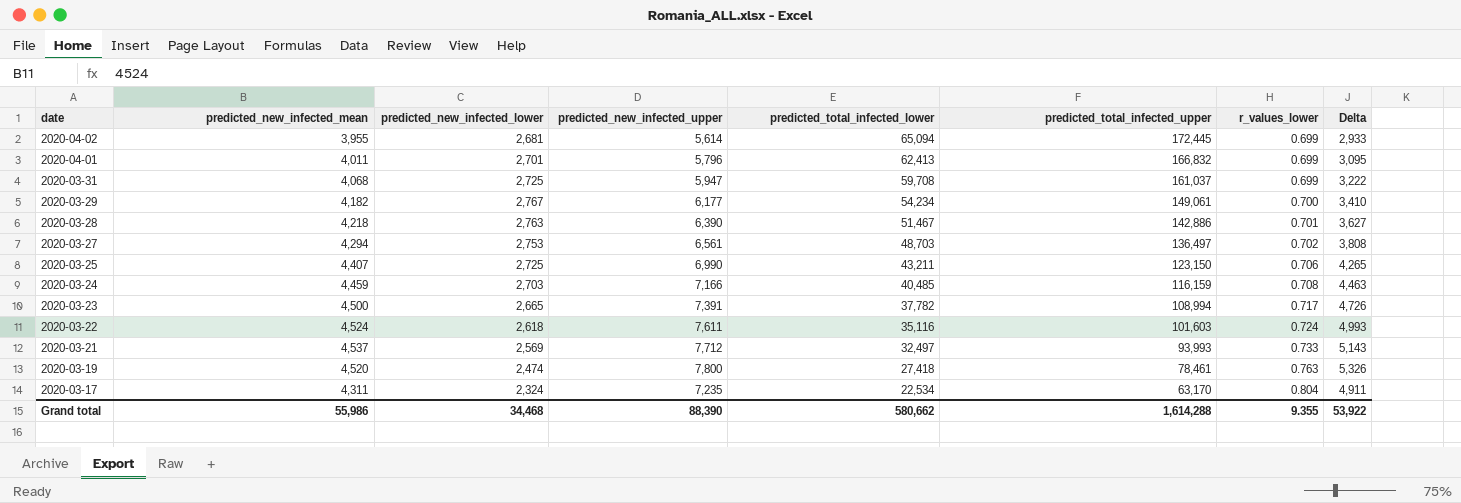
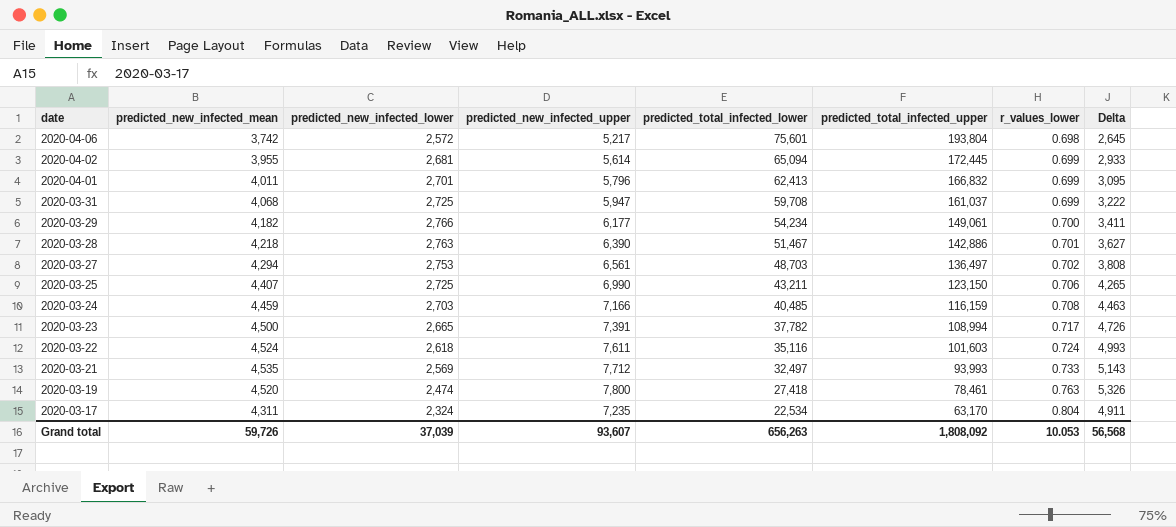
row 2020-04-06: none -> 3,742 | 2,572 | 5,217 | 75,601 | 193,804 | 0.698 | 2,645
2020-03-29 | predicted_new_infected_lower: 2,767 -> 2,766
2020-03-29 | Delta: 3,410 -> 3,411
2020-03-21 | predicted_new_infected_mean: 4,537 -> 4,535
Grand total | predicted_new_infected_mean: 55,986 -> 59,726
Grand total | predicted_new_infected_lower: 34,468 -> 37,039
Grand total | predicted_new_infected_upper: 88,390 -> 93,607
Grand total | predicted_total_infected_lower: 580,662 -> 656,263
Grand total | predicted_total_infected_upper: 1,614,288 -> 1,808,092
Grand total | r_values_lower: 9.355 -> 10.053
Grand total | Delta: 53,922 -> 56,568

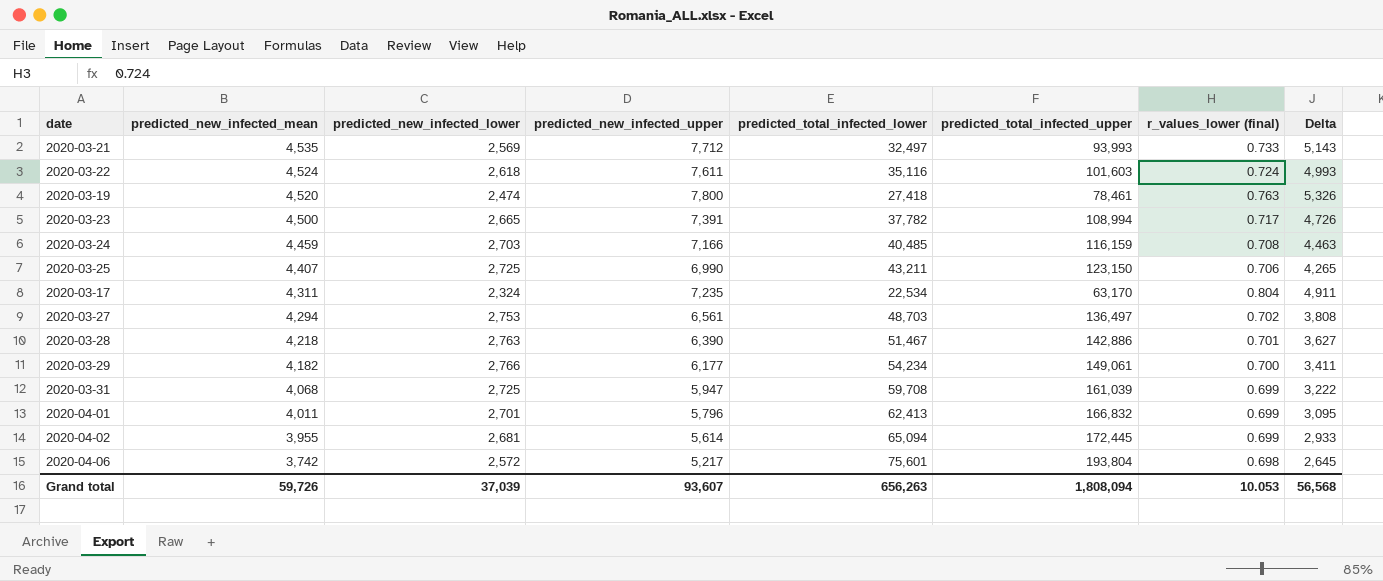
row order: date descending -> predicted_new_infected_mean descending
column name: r_values_lower -> r_values_lower (final)
2020-03-31 | predicted_total_infected_upper: 161,037 -> 161,039
Grand total | predicted_total_infected_upper: 1,808,092 -> 1,808,094

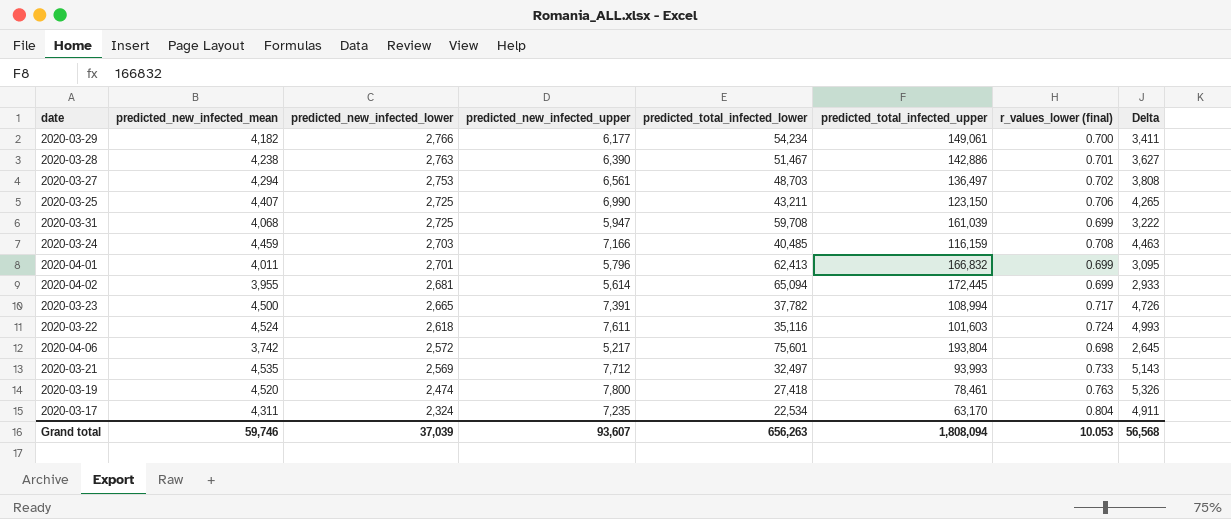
row order: predicted_new_infected_mean descending -> predicted_new_infected_lower descending
2020-03-28 | predicted_new_infected_mean: 4,218 -> 4,238
Grand total | predicted_new_infected_mean: 59,726 -> 59,746

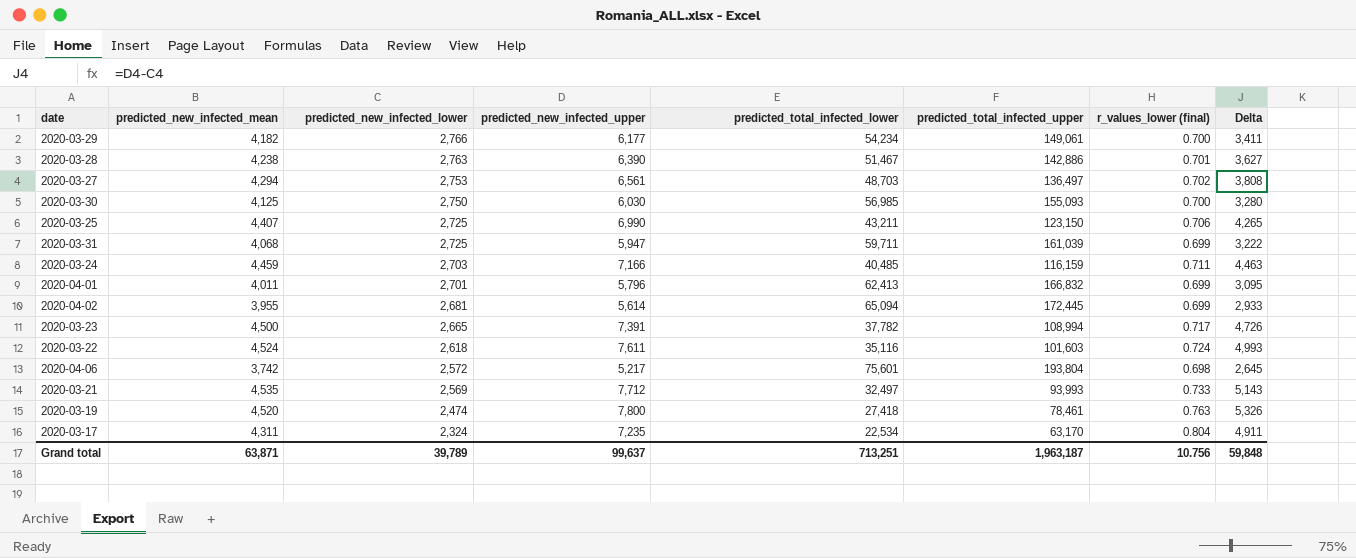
row 2020-03-30: none -> 4,125 | 2,750 | 6,030 | 56,985 | 155,093 | 0.700 | 3,280
2020-03-31 | predicted_total_infected_lower: 59,708 -> 59,711
2020-03-24 | r_values_lower (final): 0.708 -> 0.711
Grand total | predicted_new_infected_mean: 59,746 -> 63,871
Grand total | predicted_new_infected_lower: 37,039 -> 39,789
Grand total | predicted_new_infected_upper: 93,607 -> 99,637
Grand total | predicted_total_infected_lower: 656,263 -> 713,251
Grand total | predicted_total_infected_upper: 1,808,094 -> 1,963,187
Grand total | r_values_lower (final): 10.053 -> 10.756
Grand total | Delta: 56,568 -> 59,848

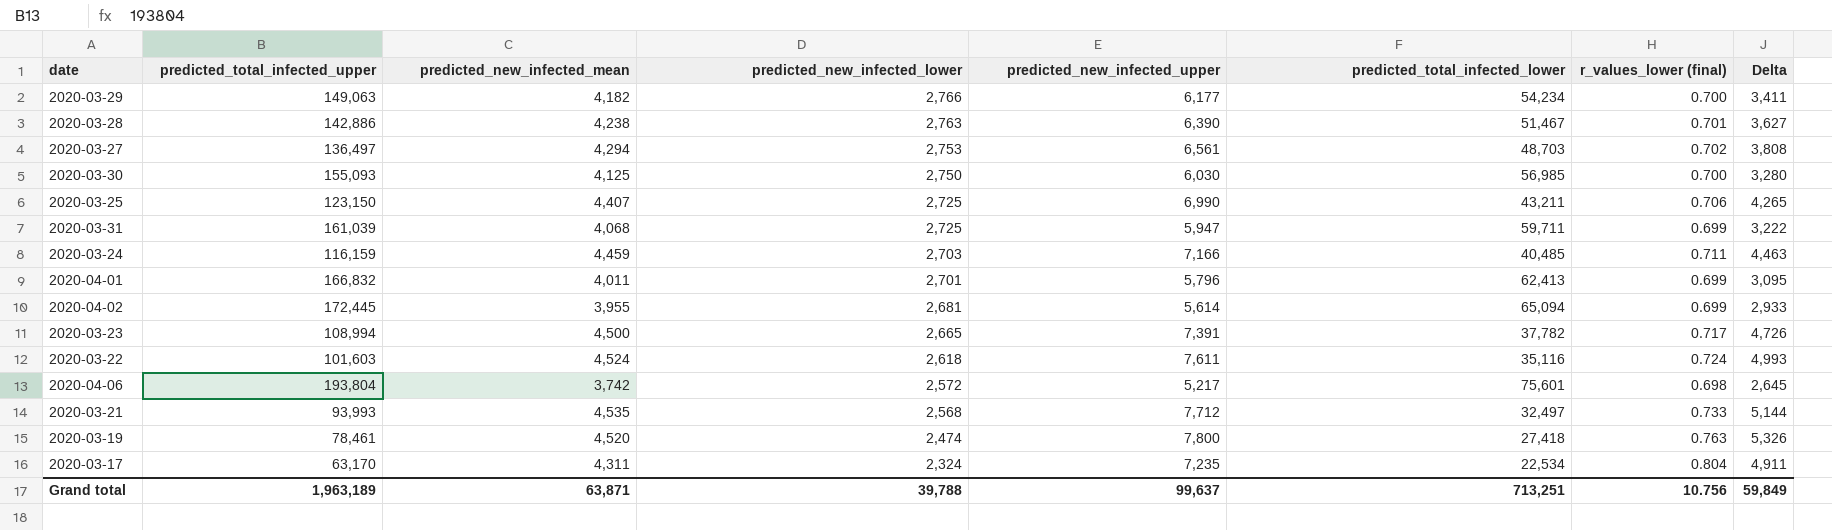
column predicted_total_infected_upper | position: 6 -> 2
2020-03-29 | predicted_total_infected_upper: 149,061 -> 149,063
2020-03-21 | predicted_new_infected_lower: 2,569 -> 2,568
2020-03-21 | Delta: 5,143 -> 5,144
Grand total | predicted_total_infected_upper: 1,963,187 -> 1,963,189
Grand total | predicted_new_infected_lower: 39,789 -> 39,788
Grand total | Delta: 59,848 -> 59,849

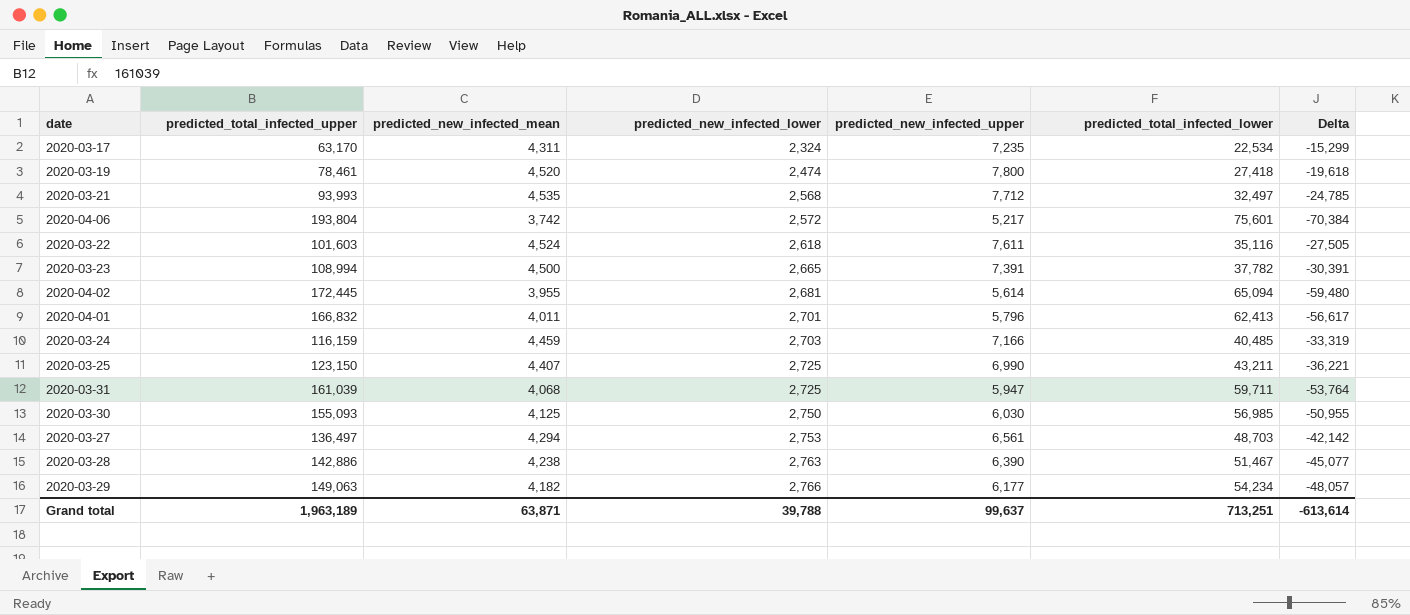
row order: predicted_new_infected_lower descending -> predicted_new_infected_lower ascending
column r_values_lower (final) | position: 7 -> none
column Delta | formula: [predicted_new_infected_upper] - [predicted_new_infected_lower] -> [predicted_new_infected_upper] - [predicted_total_infected_lower]
Grand total | Delta: 59,849 -> -613,614

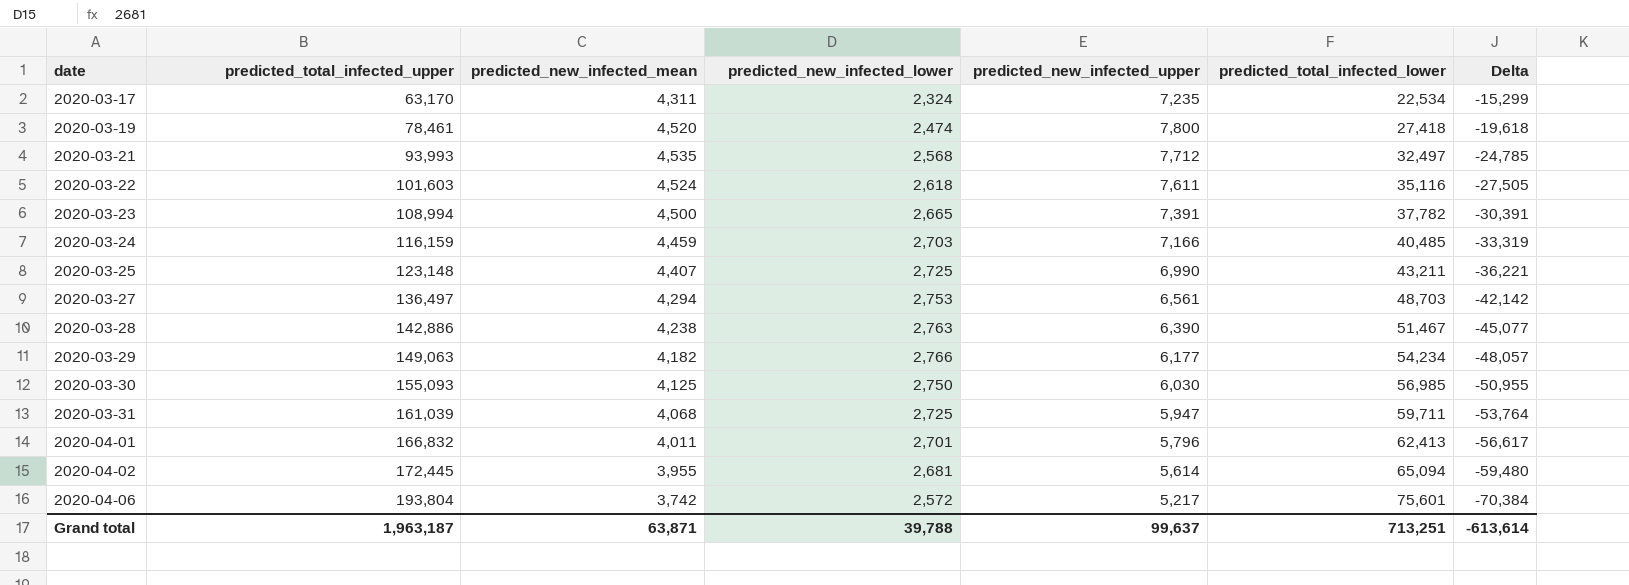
row order: predicted_new_infected_lower ascending -> date ascending
2020-03-25 | predicted_total_infected_upper: 123,150 -> 123,148
Grand total | predicted_total_infected_upper: 1,963,189 -> 1,963,187

